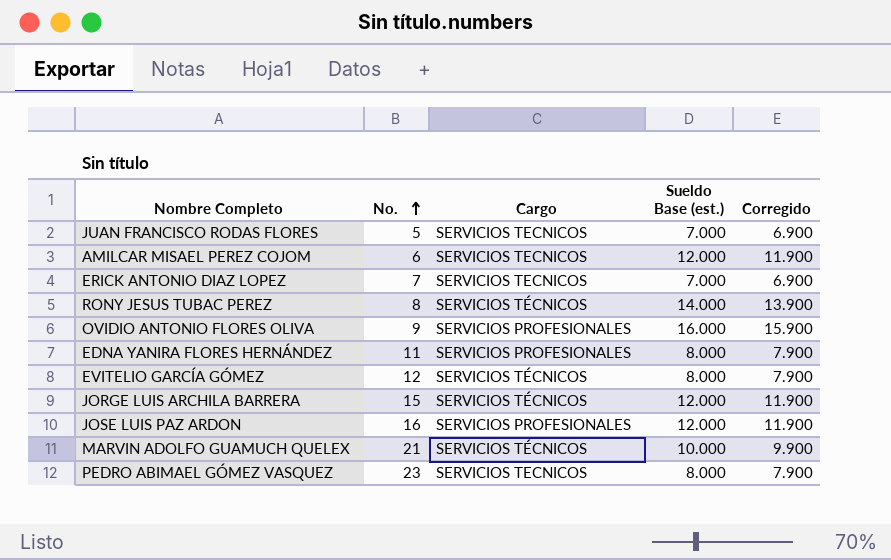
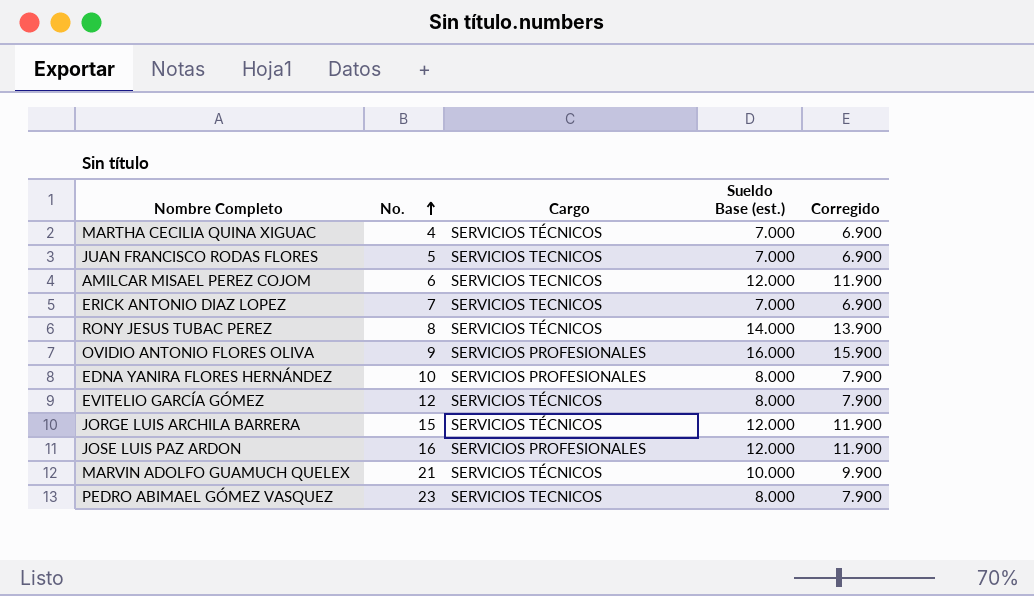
row MARTHA CECILIA QUINA XIGUAC: none -> 4 | SERVICIOS TÉCNICOS | 7.000 | 6.900
EDNA YANIRA FLORES HERNÁNDEZ | No.: 11 -> 10

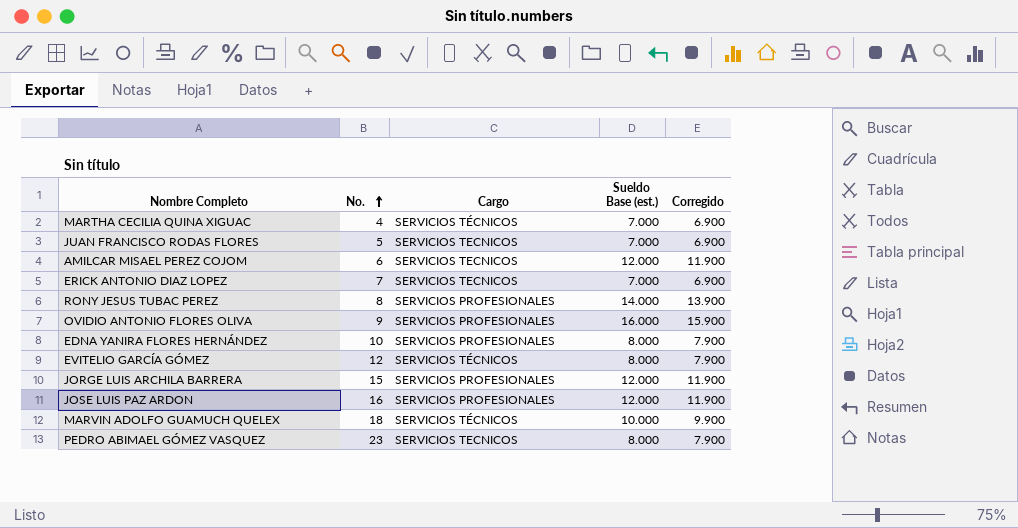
RONY JESUS TUBAC PEREZ | Cargo: SERVICIOS TÉCNICOS -> SERVICIOS PROFESIONALES
JORGE LUIS ARCHILA BARRERA | Cargo: SERVICIOS TÉCNICOS -> SERVICIOS PROFESIONALES
MARVIN ADOLFO GUAMUCH QUELEX | No.: 21 -> 18

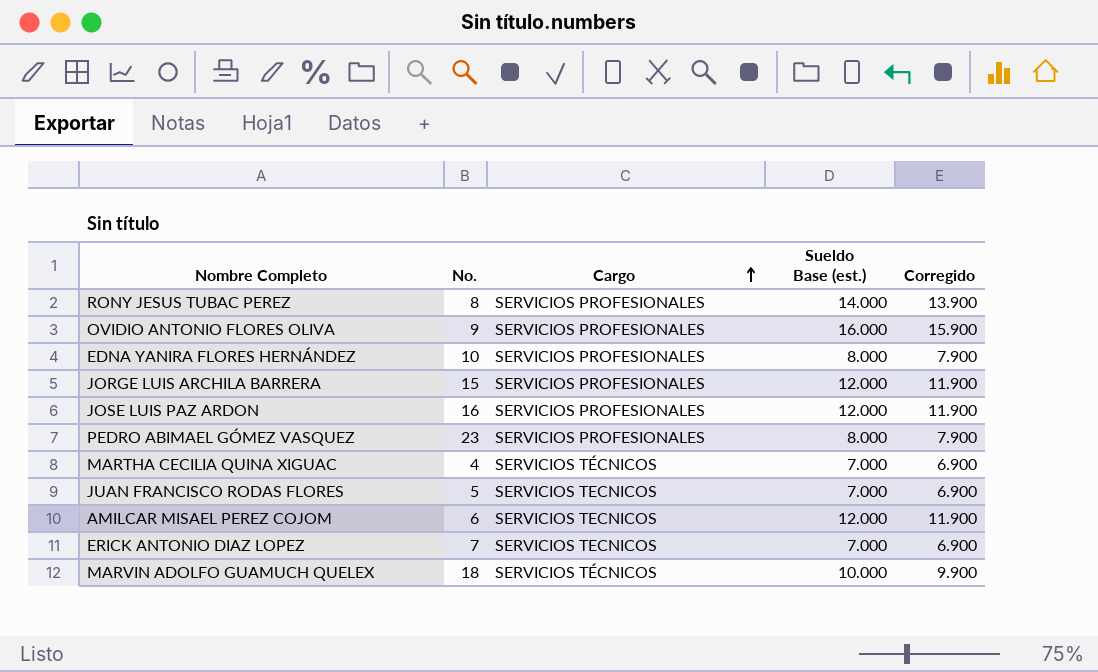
row order: No. ascending -> Cargo ascending
row EVITELIO GARCÍA GÓMEZ: 12 | SERVICIOS TÉCNICOS | 8.000 | 7.900 -> none
PEDRO ABIMAEL GÓMEZ VASQUEZ | Cargo: SERVICIOS TECNICOS -> SERVICIOS PROFESIONALES

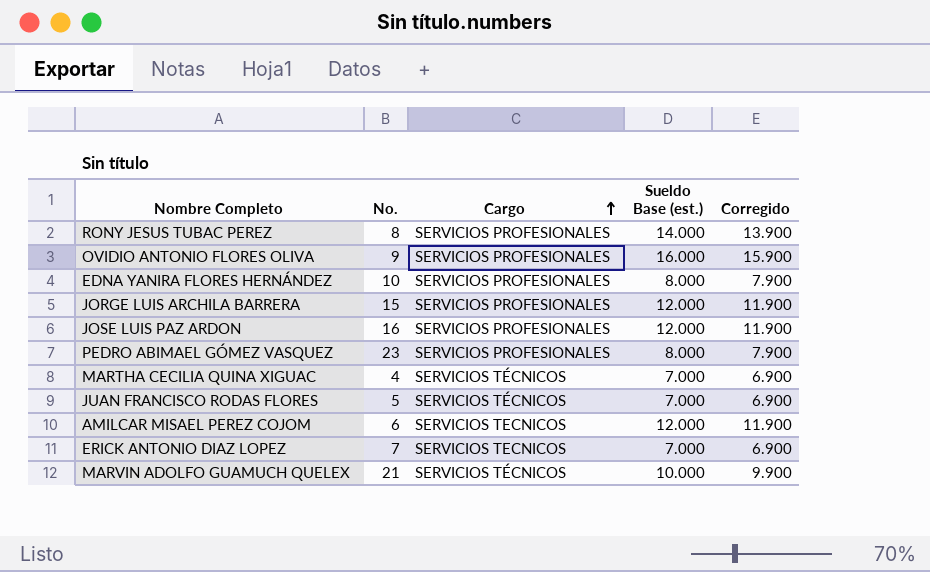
JUAN FRANCISCO RODAS FLORES | Cargo: SERVICIOS TECNICOS -> SERVICIOS TÉCNICOS
MARVIN ADOLFO GUAMUCH QUELEX | No.: 18 -> 21

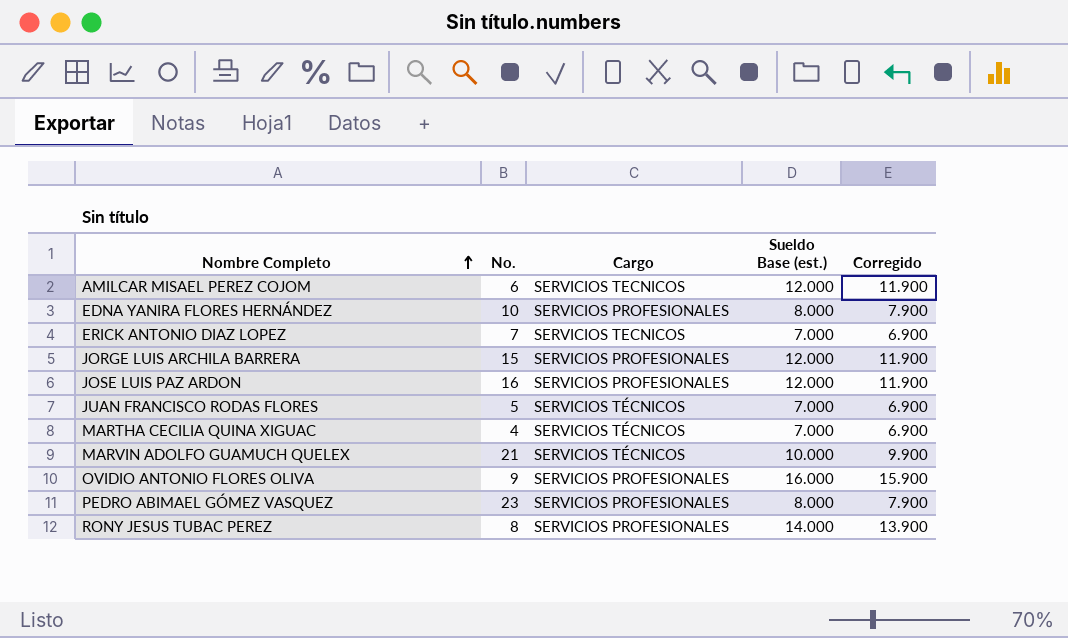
row order: Cargo ascending -> Nombre Completo ascending

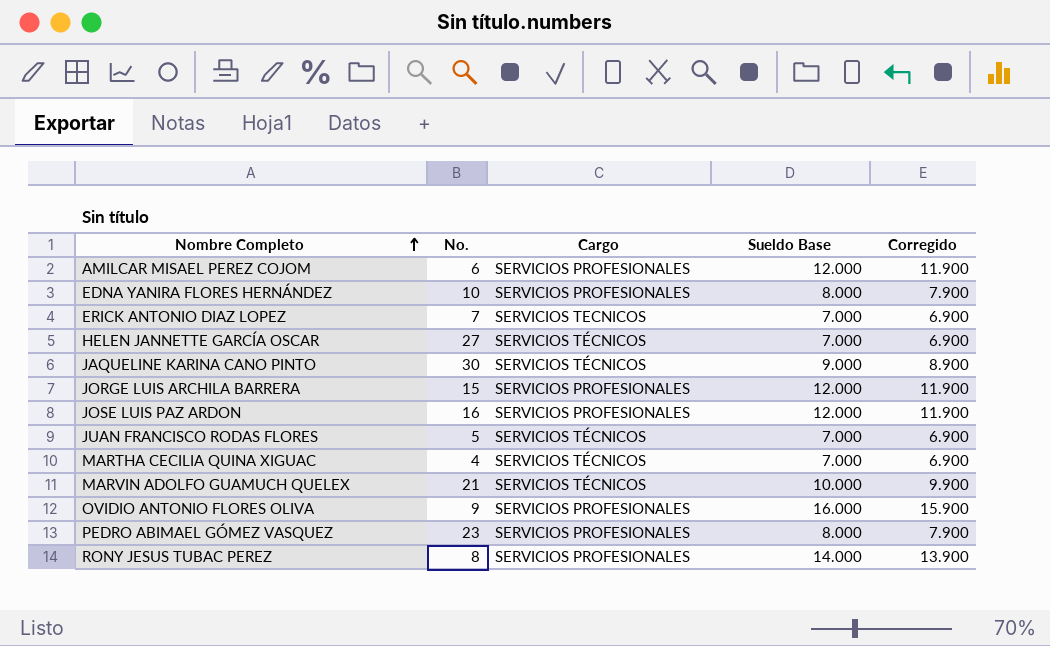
column name: Sueldo Base (est.) -> Sueldo Base
AMILCAR MISAEL PEREZ COJOM | Cargo: SERVICIOS TECNICOS -> SERVICIOS PROFESIONALES
row HELEN JANNETTE GARCÍA OSCAR: none -> 27 | SERVICIOS TÉCNICOS | 7.000 | 6.900
row JAQUELINE KARINA CANO PINTO: none -> 30 | SERVICIOS TÉCNICOS | 9.000 | 8.900

